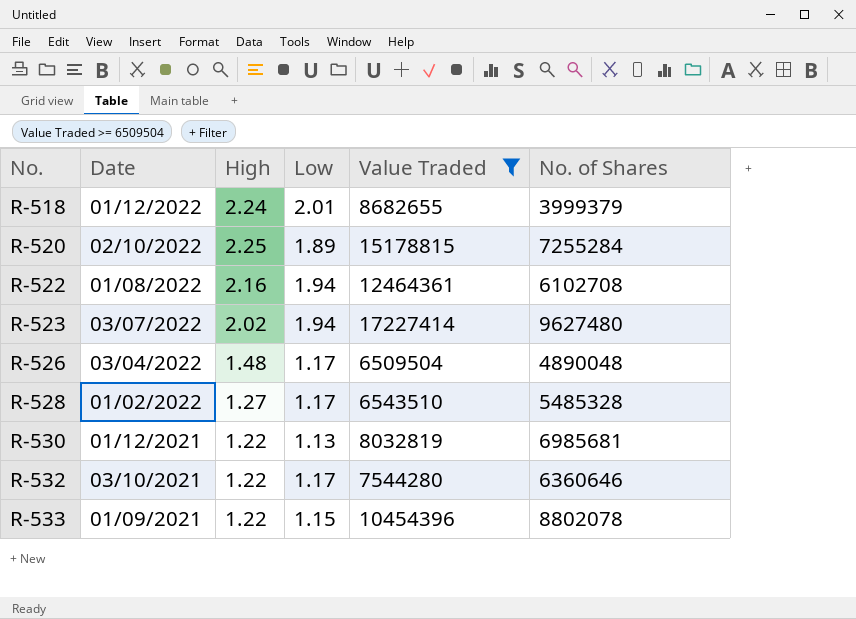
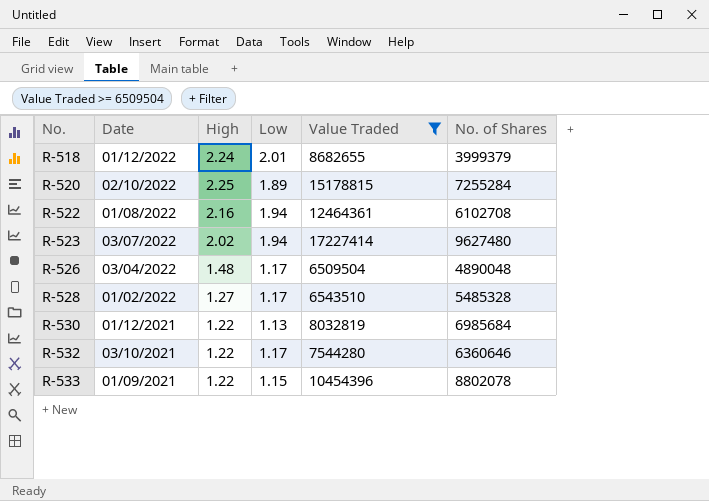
R-530 | No. of Shares: 6985681 -> 6985684

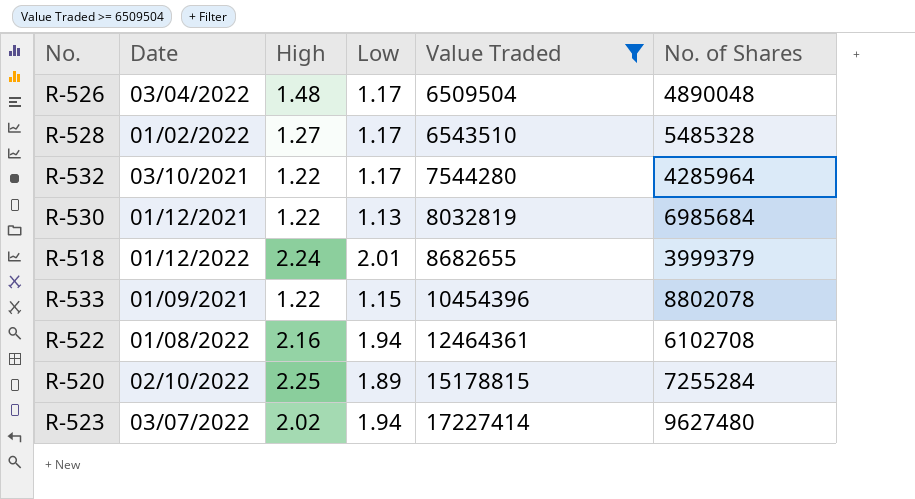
row order: No. ascending -> Value Traded ascending
R-532 | No. of Shares: 6360646 -> 4285964

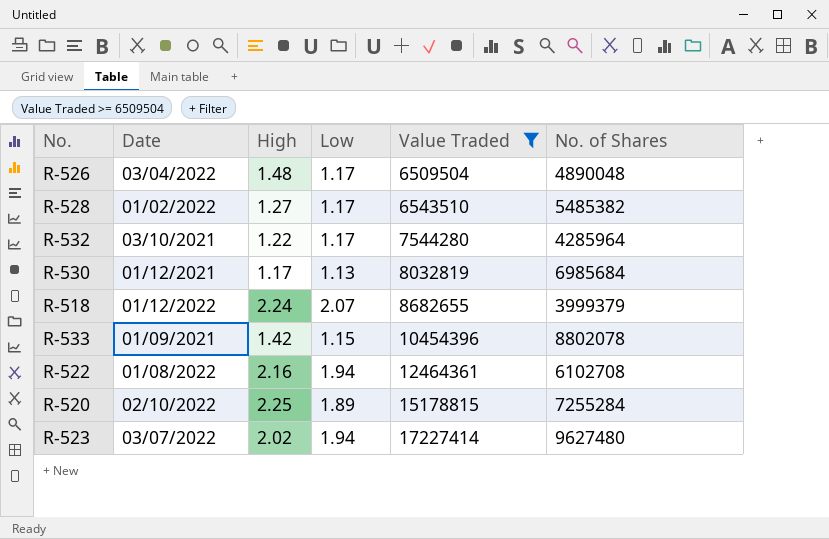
R-528 | No. of Shares: 5485328 -> 5485382
R-530 | High: 1.22 -> 1.17
R-518 | Low: 2.01 -> 2.07
R-533 | High: 1.22 -> 1.42

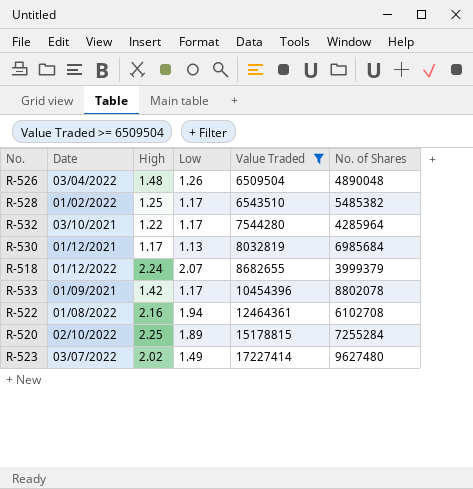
R-526 | Low: 1.17 -> 1.26
R-528 | High: 1.27 -> 1.25
R-533 | Low: 1.15 -> 1.17
R-523 | Low: 1.94 -> 1.49

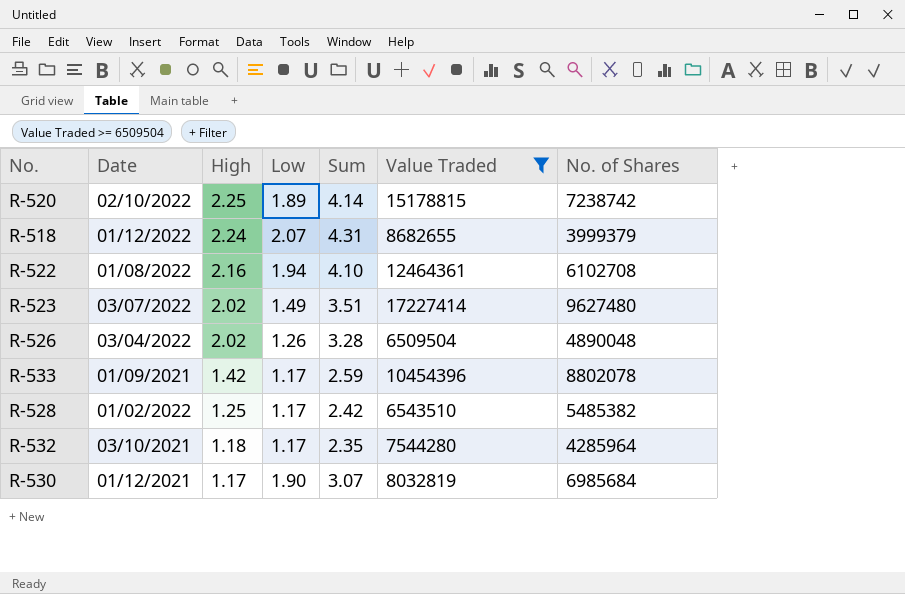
row order: Value Traded ascending -> High descending
column Sum | formula: none -> [High] + [Low]
R-520 | No. of Shares: 7255284 -> 7238742
R-526 | High: 1.48 -> 2.02
R-532 | High: 1.22 -> 1.18
R-530 | Low: 1.13 -> 1.90

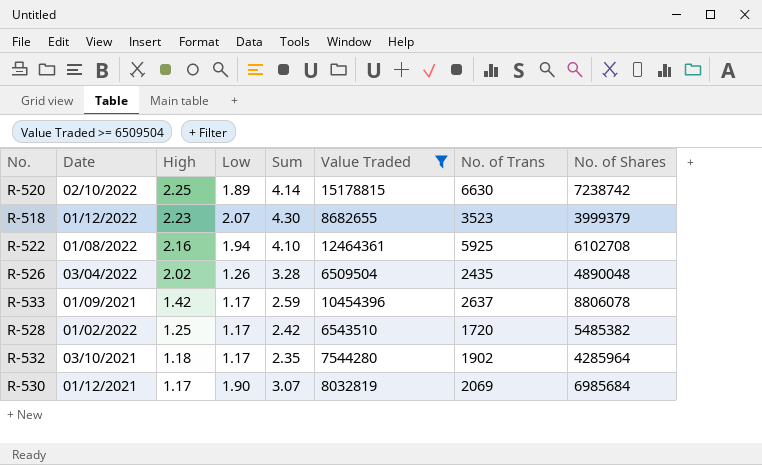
column No. of Trans | position: none -> 7
row R-523: 03/07/2022 | 2.02 | 1.49 | 3.51 | 17227414 | 9627480 -> none
R-518 | High: 2.24 -> 2.23
R-518 | Sum: 4.31 -> 4.30
R-533 | No. of Shares: 8802078 -> 8806078

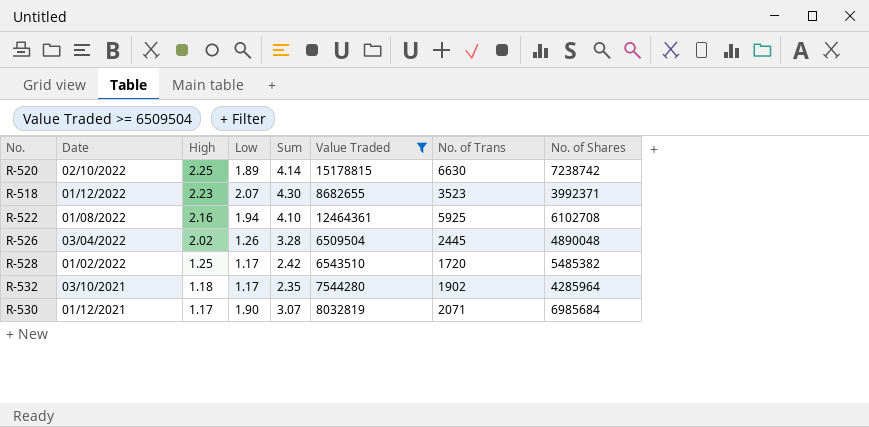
row R-533: 01/09/2021 | 1.42 | 1.17 | 2.59 | 10454396 | 2637 | 8806078 -> none
R-518 | No. of Shares: 3999379 -> 3992371
R-526 | No. of Trans: 2435 -> 2445
R-530 | No. of Trans: 2069 -> 2071

